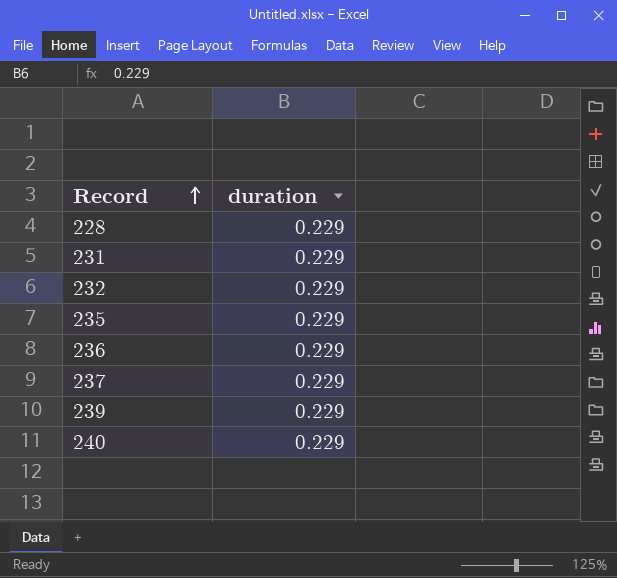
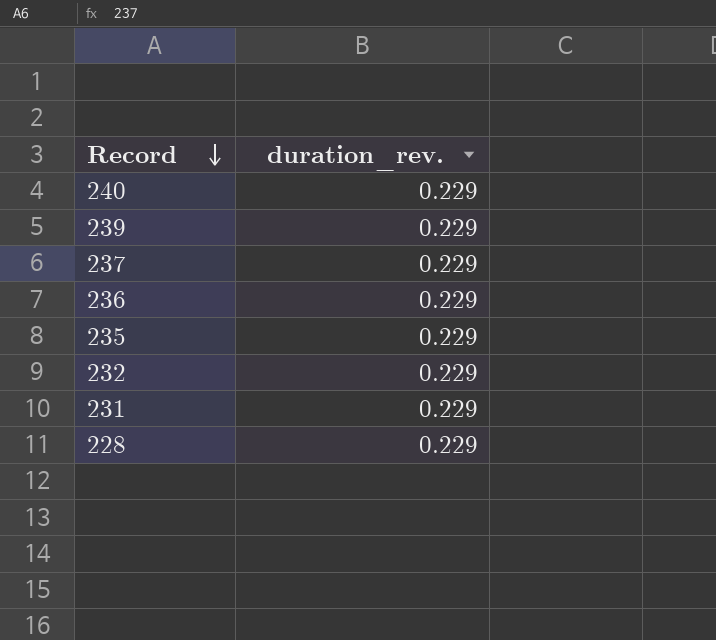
row order: Record ascending -> Record descending
column name: duration -> duration_rev.

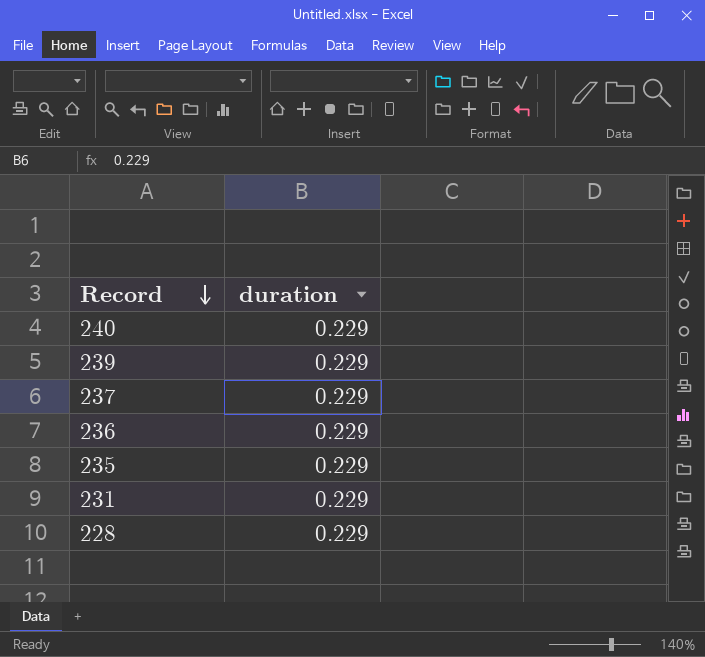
column name: duration_rev. -> duration
row 232: 0.229 -> none

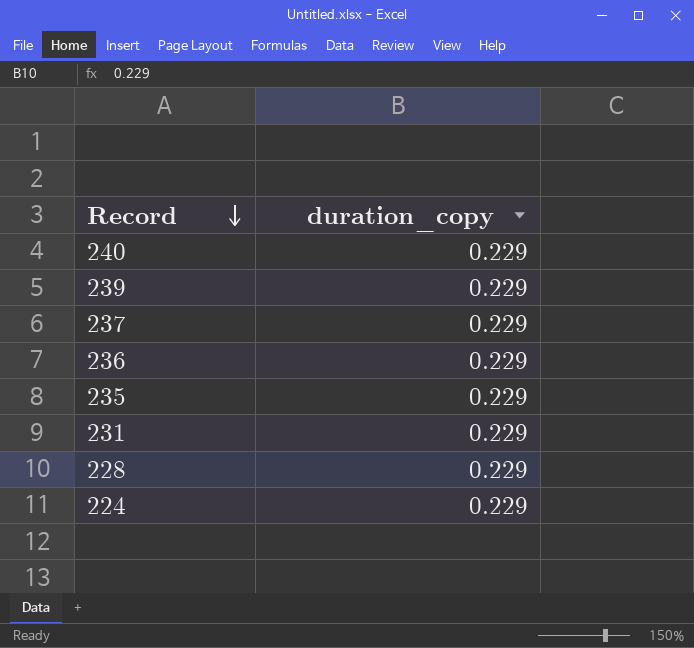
column name: duration -> duration_copy
row 224: none -> 0.229

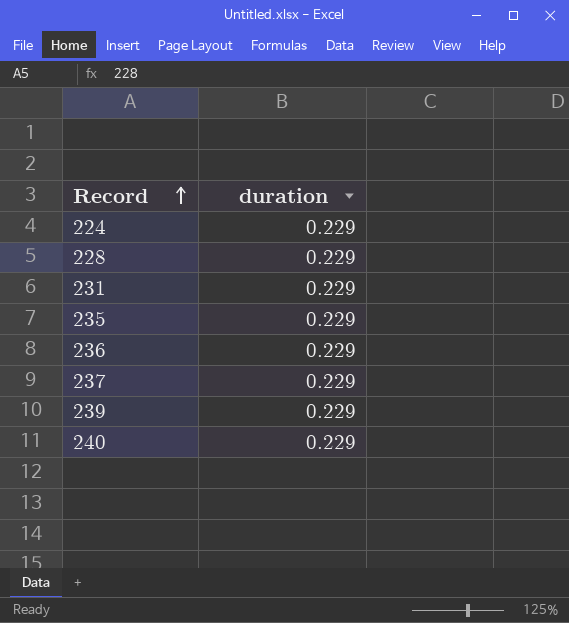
row order: Record descending -> Record ascending
column name: duration_copy -> duration

